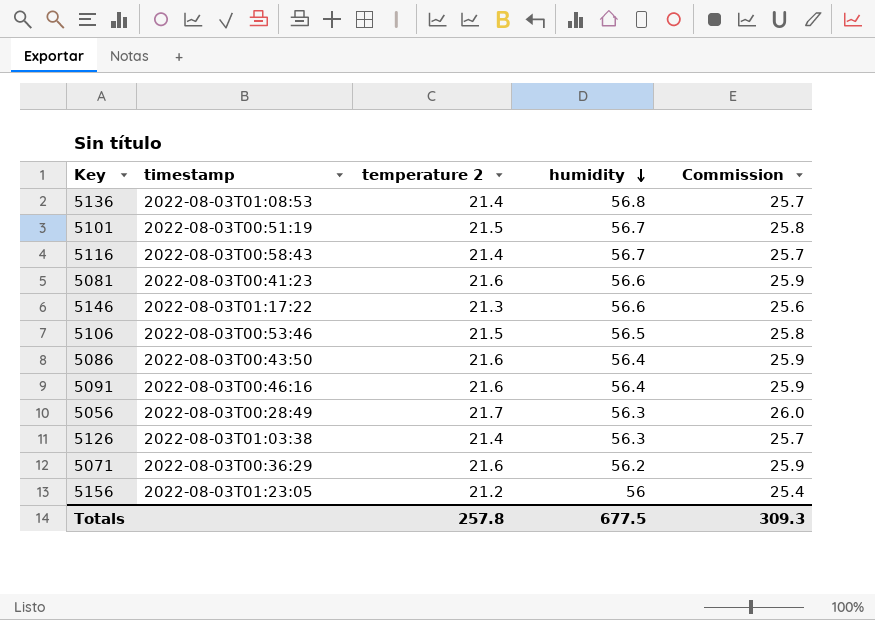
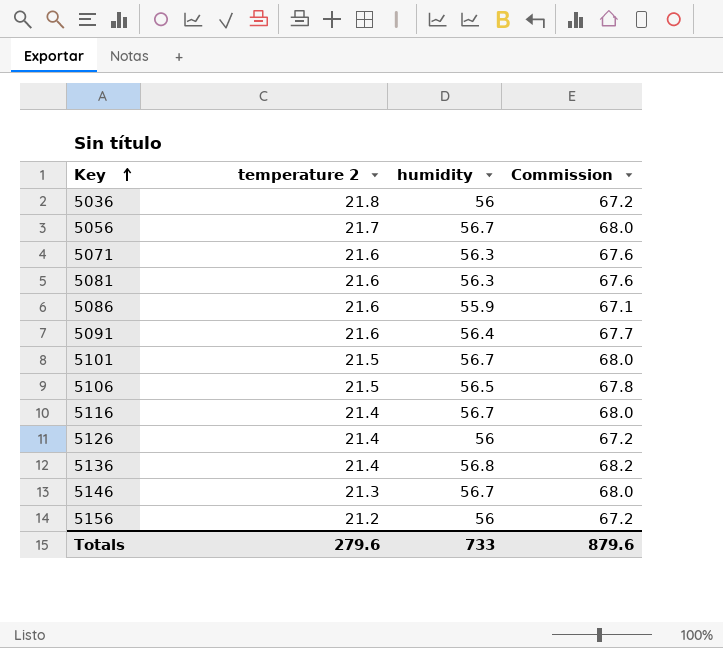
row order: humidity descending -> Key ascending
column timestamp | position: 2 -> none
column Commission | formula: [temperature 2] * 1.2 -> [humidity] * 1.2
row 5036: none -> 21.8 | 56 | 67.2
5056 | humidity: 56.3 -> 56.7
5071 | humidity: 56.2 -> 56.3
5081 | humidity: 56.6 -> 56.3
5086 | humidity: 56.4 -> 55.9
5126 | humidity: 56.3 -> 56
5146 | humidity: 56.6 -> 56.7
Totals | temperature 2: 257.8 -> 279.6
Totals | humidity: 677.5 -> 733
Totals | Commission: 309.3 -> 879.6

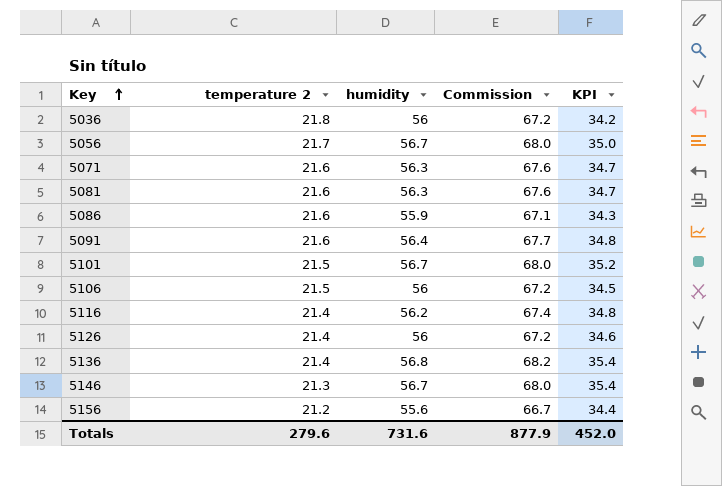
column KPI | formula: none -> [humidity] - [temperature 2]
5106 | humidity: 56.5 -> 56
5106 | Commission: 67.8 -> 67.2
5116 | humidity: 56.7 -> 56.2
5116 | Commission: 68.0 -> 67.4
5156 | humidity: 56 -> 55.6
5156 | Commission: 67.2 -> 66.7
Totals | humidity: 733 -> 731.6
Totals | Commission: 879.6 -> 877.9

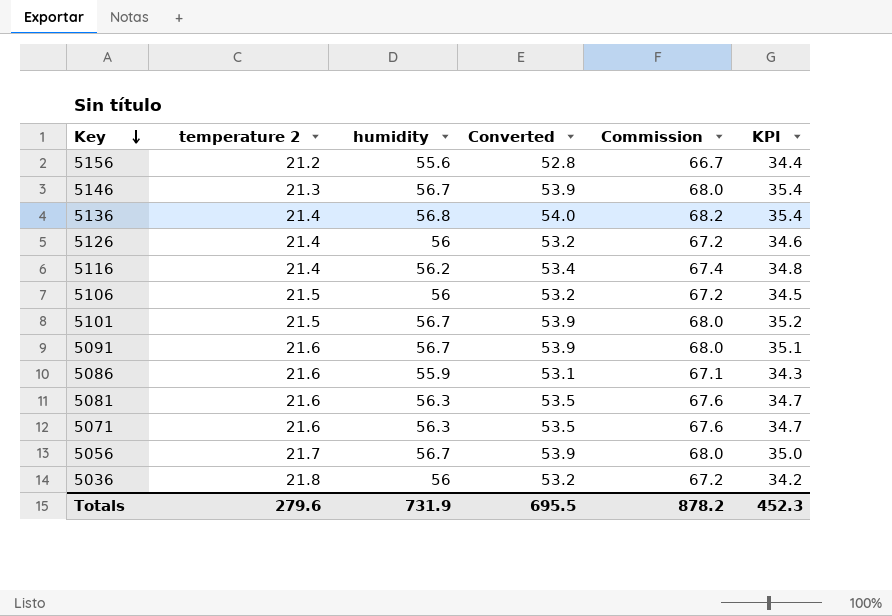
row order: Key ascending -> Key descending
column Converted | formula: none -> [humidity] * 0.95
5091 | humidity: 56.4 -> 56.7
5091 | Commission: 67.7 -> 68.0
5091 | KPI: 34.8 -> 35.1
Totals | humidity: 731.6 -> 731.9
Totals | Commission: 877.9 -> 878.2
Totals | KPI: 452.0 -> 452.3

